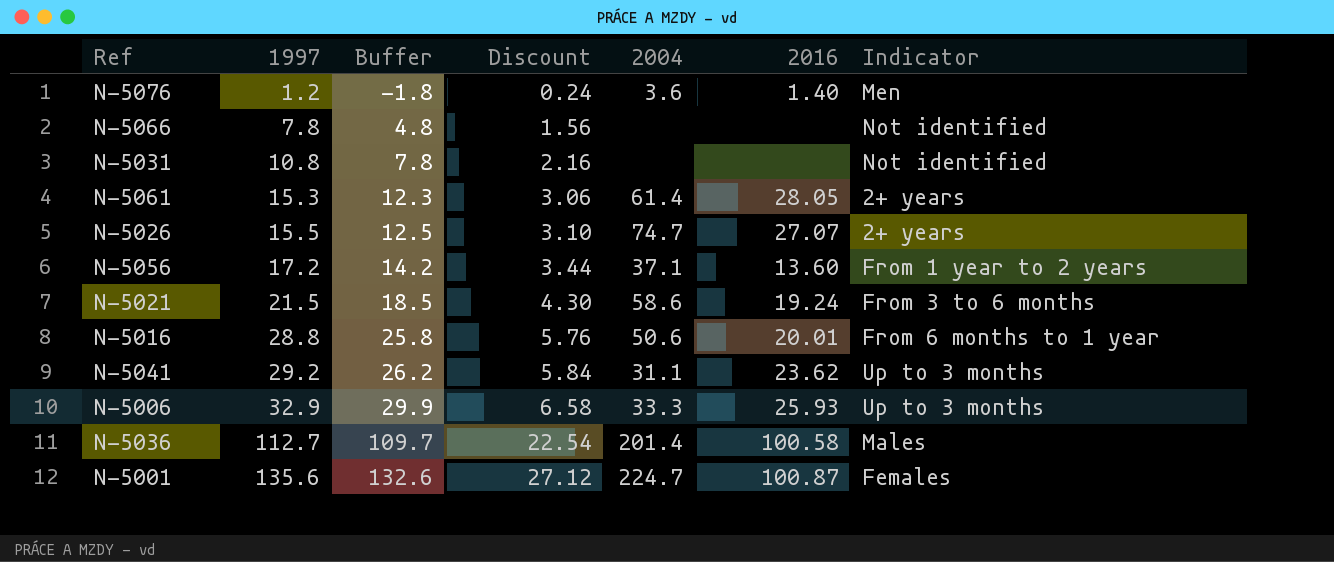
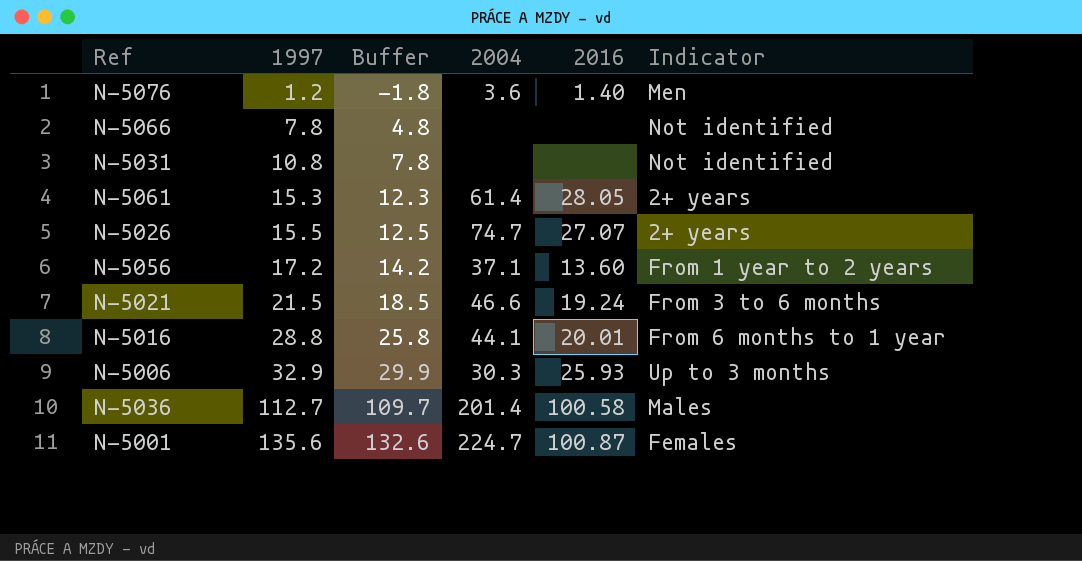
column Discount | formula: [1997] * 0.2 -> none
row N-5041: 29.2 | 26.2 | 5.84 | 31.1 | 23.62 | Up to 3 months -> none
N-5021 | 2004: 58.6 -> 46.6
N-5016 | 2004: 50.6 -> 44.1
N-5006 | 2004: 33.3 -> 30.3

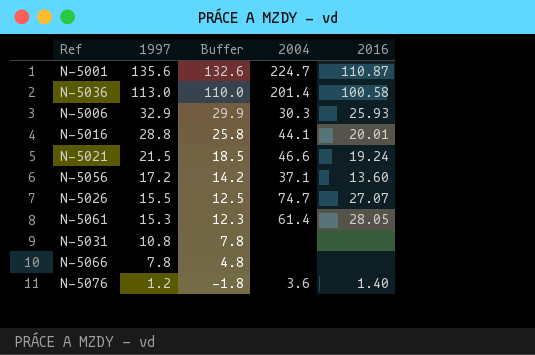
row order: 1997 ascending -> 1997 descending
column Indicator | position: 6 -> none
N-5001 | 2016: 100.87 -> 110.87
N-5036 | 1997: 112.7 -> 113.0
N-5036 | Buffer: 109.7 -> 110.0

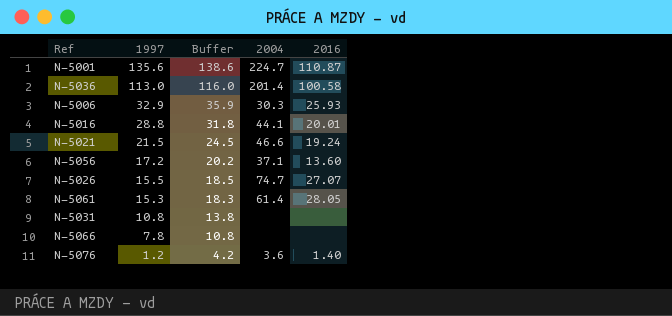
column Buffer | formula: [1997] - 3 -> [1997] + 3

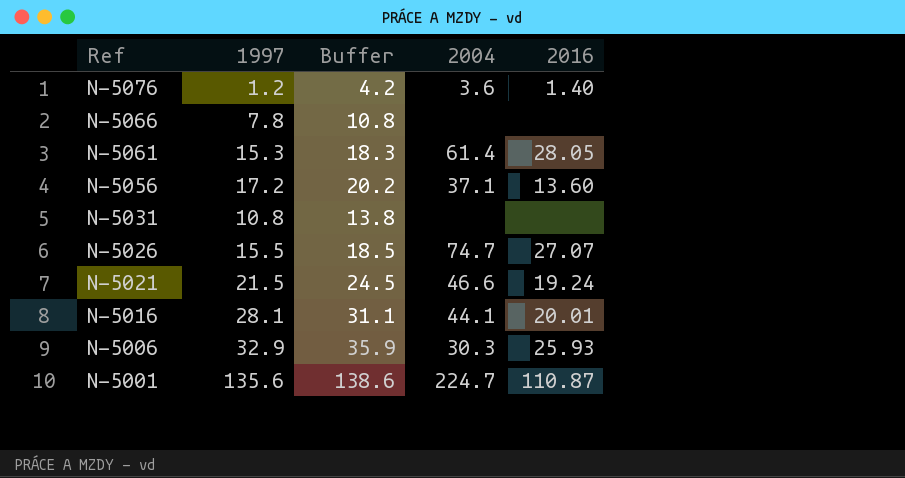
row order: 1997 descending -> Ref descending
row N-5036: 113.0 | 116.0 | 201.4 | 100.58 -> none
N-5016 | 1997: 28.8 -> 28.1
N-5016 | Buffer: 31.8 -> 31.1

